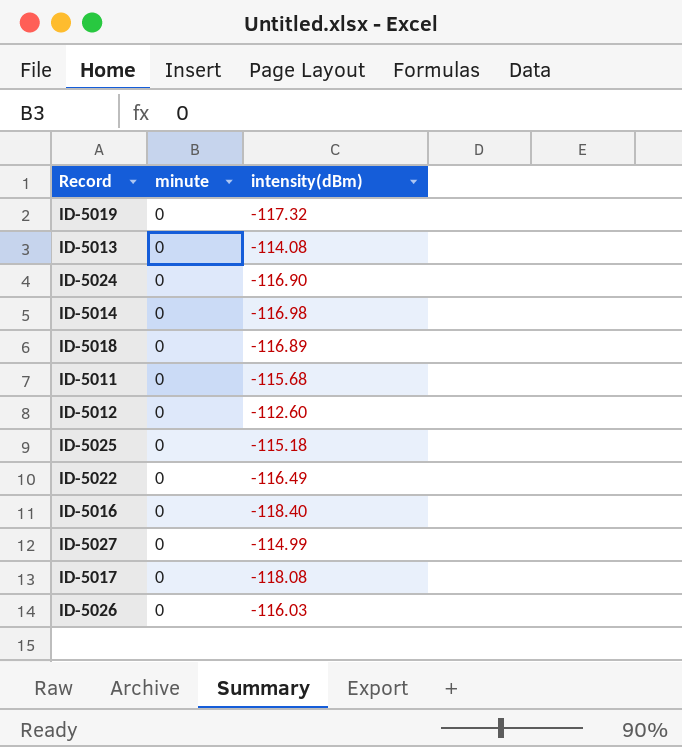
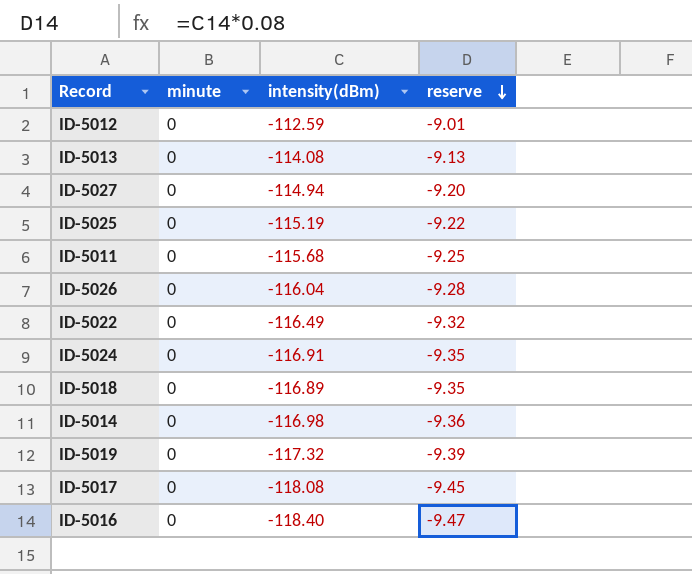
row order: none -> reserve descending
column reserve | formula: none -> [intensity(dBm)] * 0.08
ID-5012 | intensity(dBm): -112.60 -> -112.59
ID-5027 | intensity(dBm): -114.99 -> -114.94
ID-5025 | intensity(dBm): -115.18 -> -115.19
ID-5026 | intensity(dBm): -116.03 -> -116.04
ID-5024 | intensity(dBm): -116.90 -> -116.91

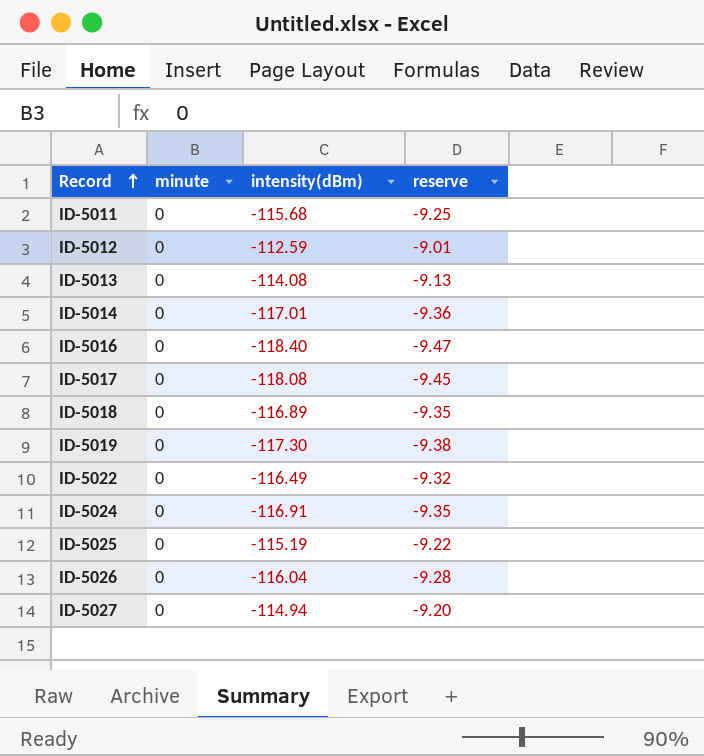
row order: reserve descending -> Record ascending
ID-5014 | intensity(dBm): -116.98 -> -117.01
ID-5019 | intensity(dBm): -117.32 -> -117.30
ID-5019 | reserve: -9.39 -> -9.38

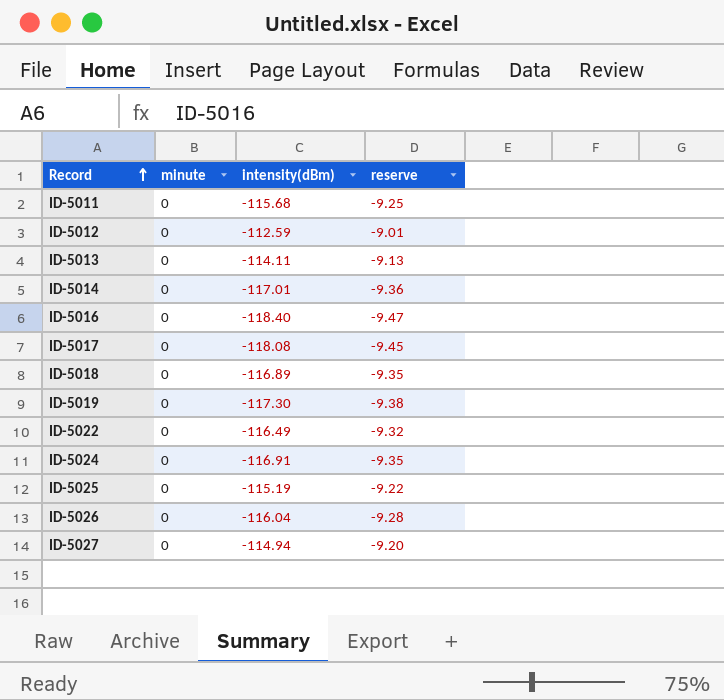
ID-5013 | intensity(dBm): -114.08 -> -114.11

